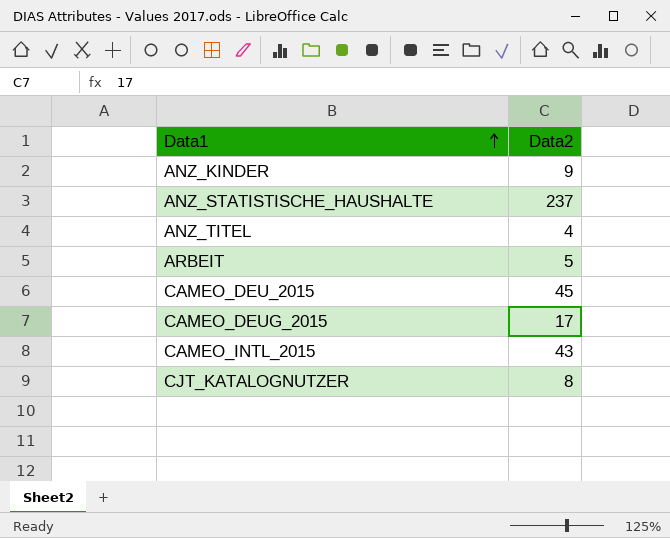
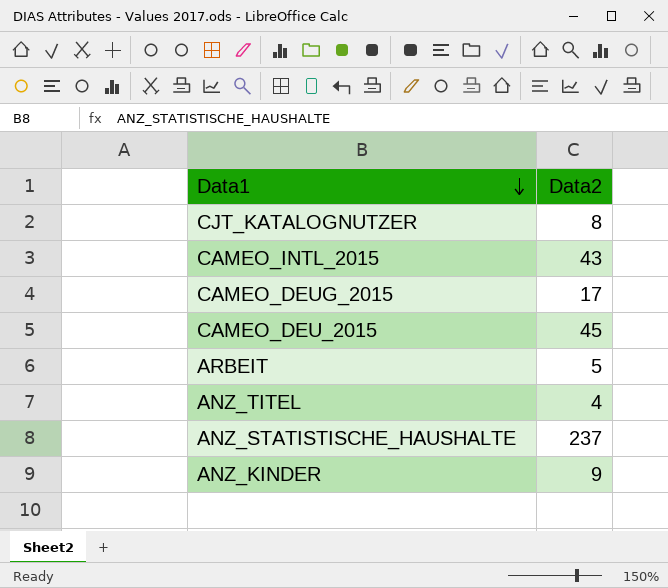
row order: Data1 ascending -> Data1 descending

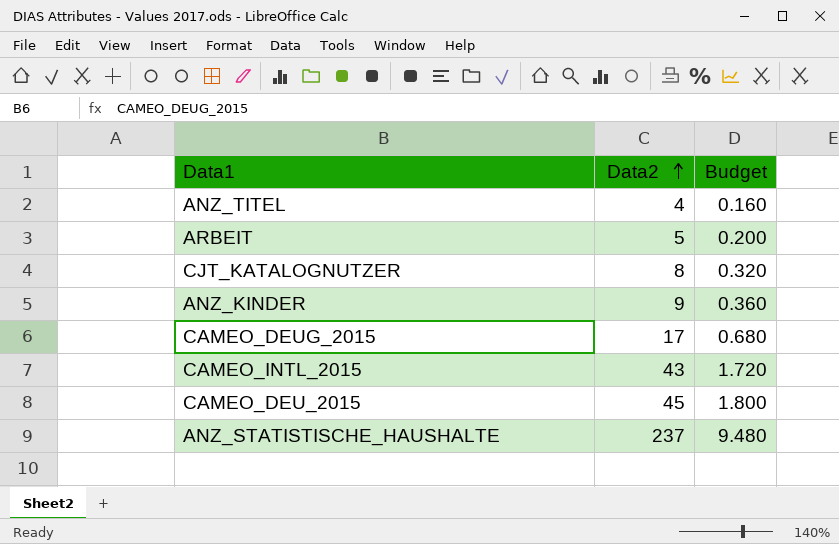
row order: Data1 descending -> Data2 ascending
column Budget | formula: none -> [Data2] * 0.04

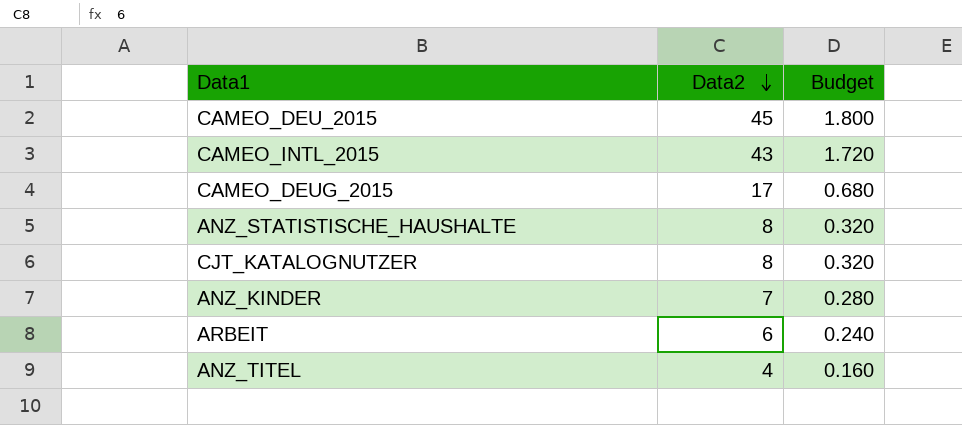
row order: Data2 ascending -> Data2 descending
ANZ_STATISTISCHE_HAUSHALTE | Data2: 237 -> 8
ANZ_STATISTISCHE_HAUSHALTE | Budget: 9.480 -> 0.320
ANZ_KINDER | Data2: 9 -> 7
ANZ_KINDER | Budget: 0.360 -> 0.280
ARBEIT | Data2: 5 -> 6
ARBEIT | Budget: 0.200 -> 0.240

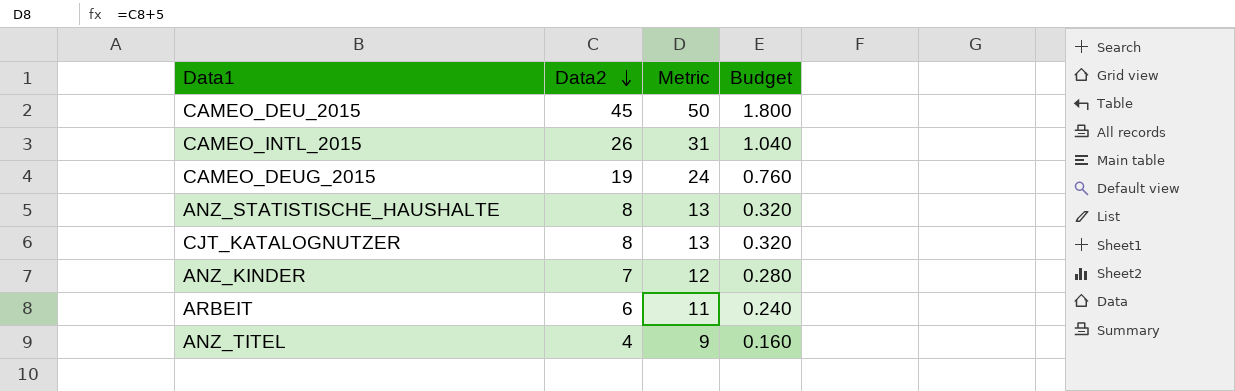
column Metric | formula: none -> [Data2] + 5
CAMEO_INTL_2015 | Data2: 43 -> 26
CAMEO_INTL_2015 | Budget: 1.720 -> 1.040
CAMEO_DEUG_2015 | Data2: 17 -> 19
CAMEO_DEUG_2015 | Budget: 0.680 -> 0.760

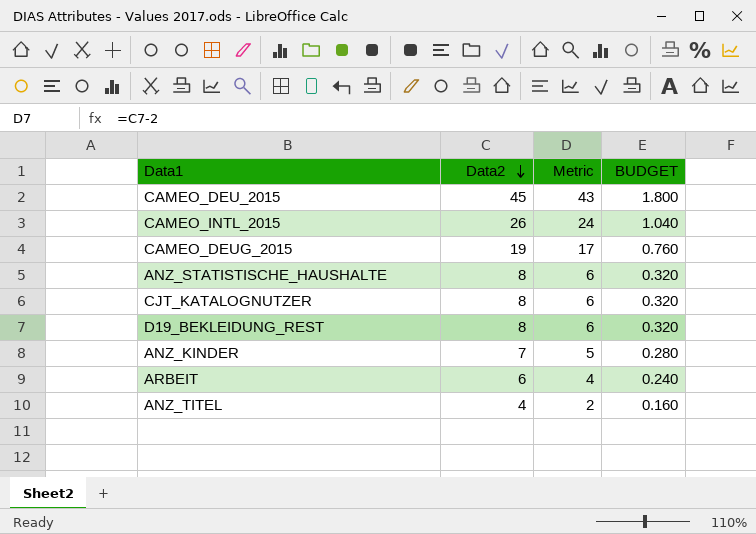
column Metric | formula: [Data2] + 5 -> [Data2] - 2
column name: Budget -> BUDGET
row D19_BEKLEIDUNG_REST: none -> 8 | 6 | 0.320

